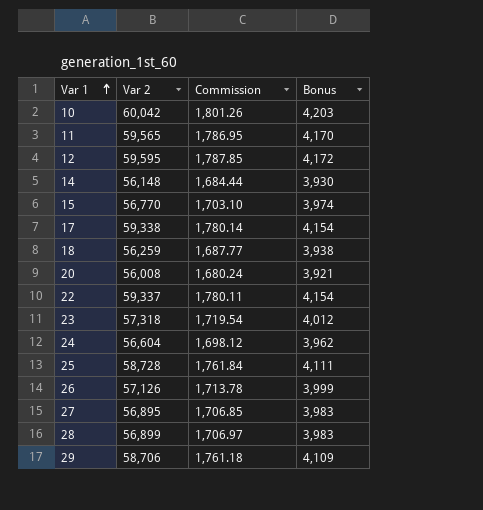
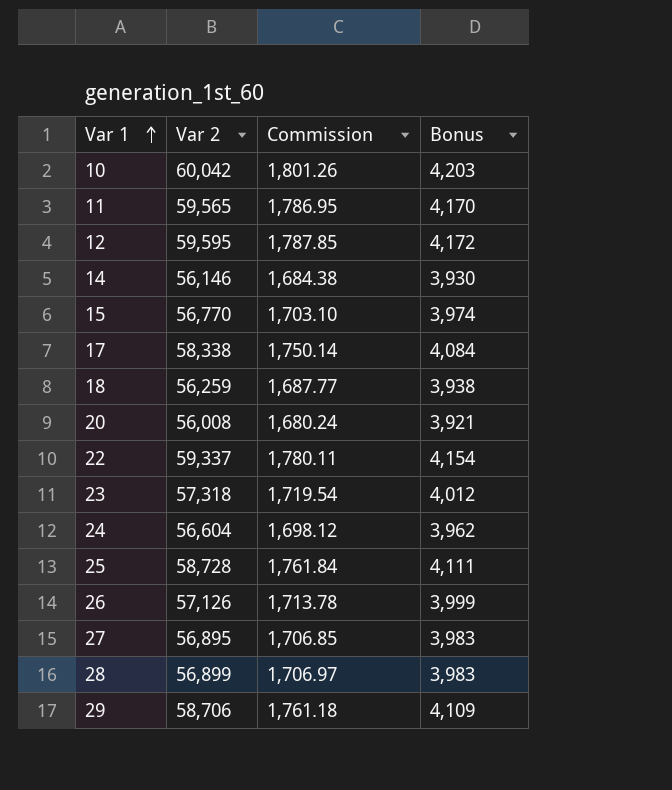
14 | Var 2: 56,148 -> 56,146
14 | Commission: 1,684.44 -> 1,684.38
17 | Var 2: 59,338 -> 58,338
17 | Commission: 1,780.14 -> 1,750.14
17 | Bonus: 4,154 -> 4,084

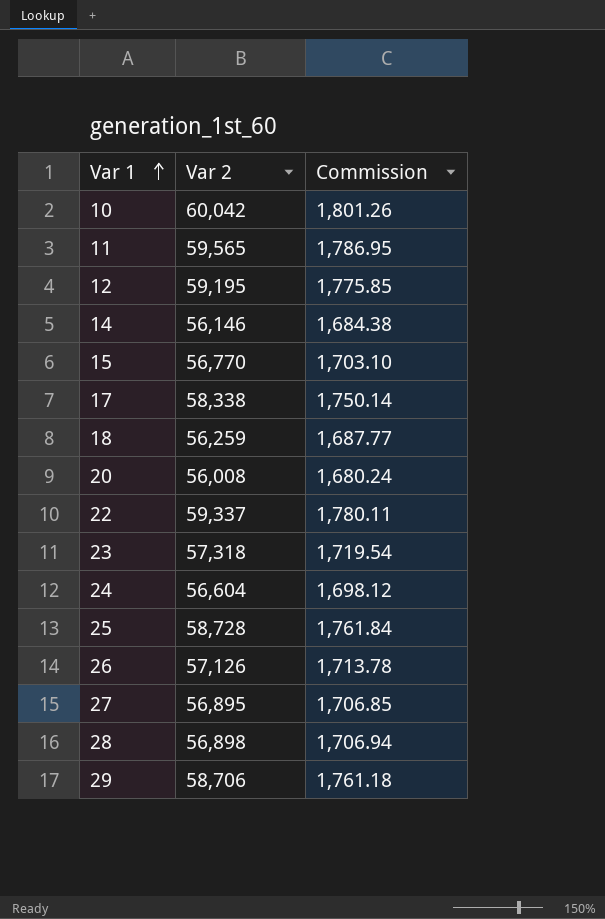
column Bonus | formula: [Var 2] * 0.07 -> none
12 | Var 2: 59,595 -> 59,195
12 | Commission: 1,787.85 -> 1,775.85
28 | Var 2: 56,899 -> 56,898
28 | Commission: 1,706.97 -> 1,706.94

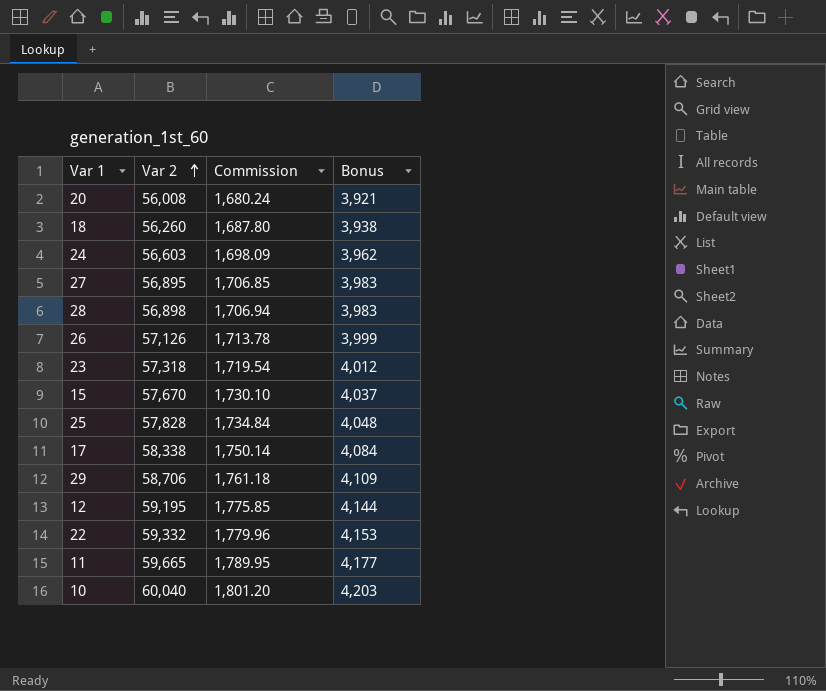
row order: Var 1 ascending -> Var 2 ascending
column Bonus | formula: none -> [Var 2] * 0.07
row 14: 56,146 | 1,684.38 -> none
18 | Var 2: 56,259 -> 56,260
18 | Commission: 1,687.77 -> 1,687.80
24 | Var 2: 56,604 -> 56,603
24 | Commission: 1,698.12 -> 1,698.09
15 | Var 2: 56,770 -> 57,670
15 | Commission: 1,703.10 -> 1,730.10
25 | Var 2: 58,728 -> 57,828
25 | Commission: 1,761.84 -> 1,734.84
22 | Var 2: 59,337 -> 59,332
22 | Commission: 1,780.11 -> 1,779.96
11 | Var 2: 59,565 -> 59,665
11 | Commission: 1,786.95 -> 1,789.95
10 | Var 2: 60,042 -> 60,040
10 | Commission: 1,801.26 -> 1,801.20

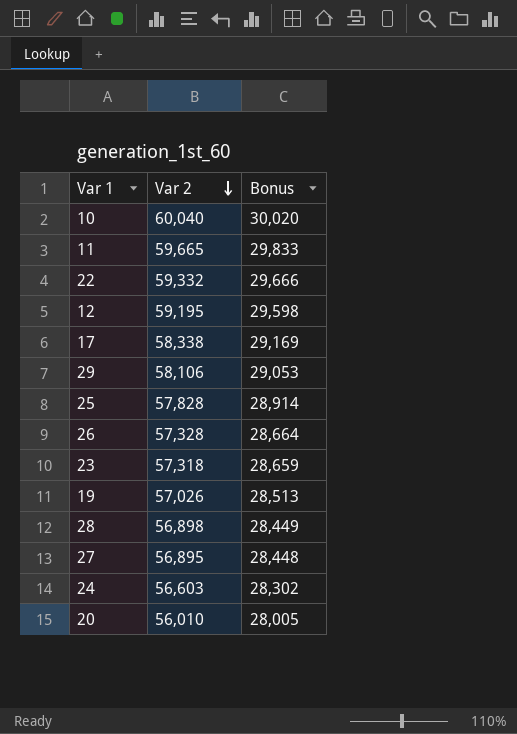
row order: Var 2 ascending -> Var 2 descending
column Commission | formula: [Var 2] * 0.03 -> none
column Bonus | formula: [Var 2] * 0.07 -> [Var 2] * 0.5
row 18: 56,260 | 1,687.80 | 3,938 -> none
row 15: 57,670 | 1,730.10 | 4,037 -> none
29 | Var 2: 58,706 -> 58,106
26 | Var 2: 57,126 -> 57,328
row 19: none -> 57,026 | 28,513
20 | Var 2: 56,008 -> 56,010

